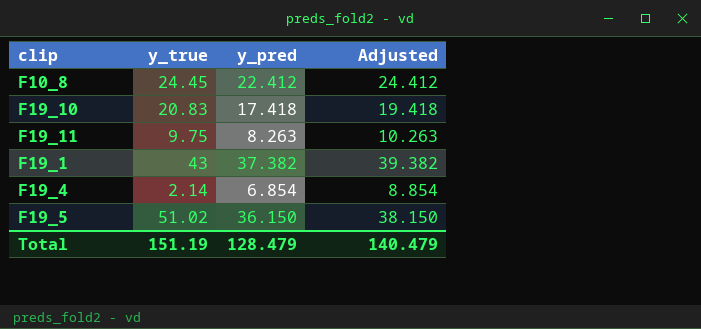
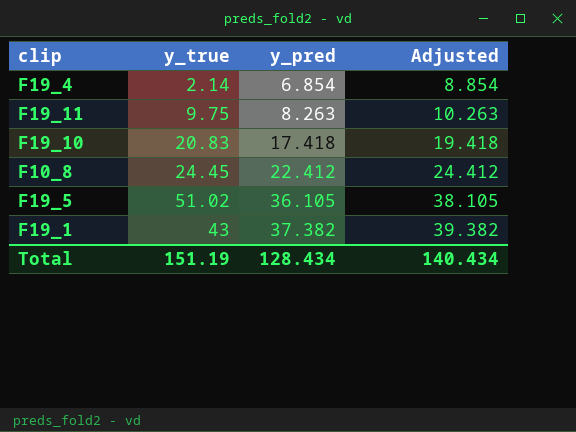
row order: none -> y_pred ascending
F19_5 | y_pred: 36.150 -> 36.105
F19_5 | Adjusted: 38.150 -> 38.105
Total | y_pred: 128.479 -> 128.434
Total | Adjusted: 140.479 -> 140.434

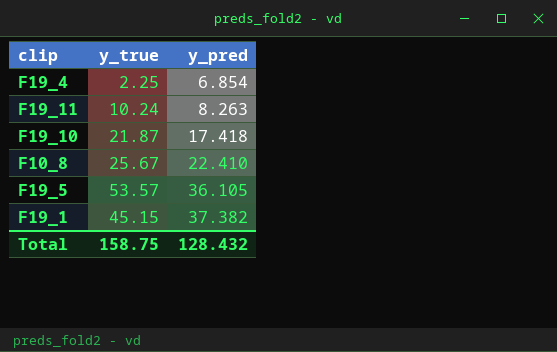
column Adjusted | formula: [y_pred] + 2 -> none
F19_4 | y_true: 2.14 -> 2.25
F19_11 | y_true: 9.75 -> 10.24
F19_10 | y_true: 20.83 -> 21.87
F10_8 | y_true: 24.45 -> 25.67
F10_8 | y_pred: 22.412 -> 22.410
F19_5 | y_true: 51.02 -> 53.57
F19_1 | y_true: 43 -> 45.15
Total | y_true: 151.19 -> 158.75
Total | y_pred: 128.434 -> 128.432

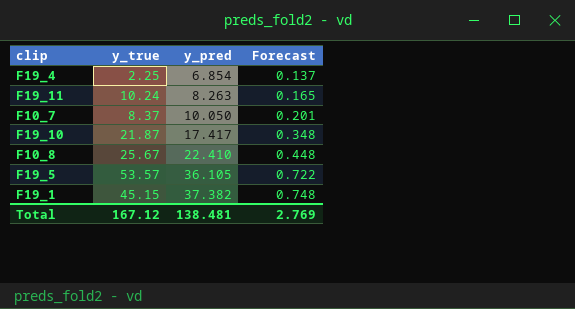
column Forecast | formula: none -> [y_pred] * 0.02
row F10_7: none -> 8.37 | 10.050 | 0.201
F19_10 | y_pred: 17.418 -> 17.417
Total | y_true: 158.75 -> 167.12
Total | y_pred: 128.432 -> 138.481

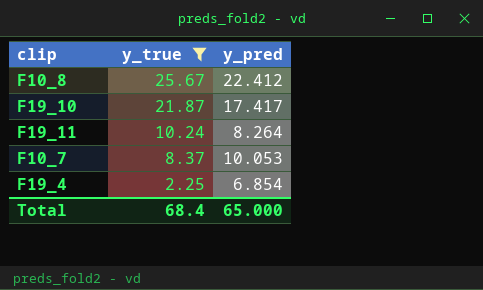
filter: none -> y_true <= 25.67
row order: y_pred ascending -> y_true descending
column Forecast | formula: [y_pred] * 0.02 -> none
F10_8 | y_pred: 22.410 -> 22.412
F19_11 | y_pred: 8.263 -> 8.264
F10_7 | y_pred: 10.050 -> 10.053
Total | y_true: 167.12 -> 68.4
Total | y_pred: 138.481 -> 65.000

